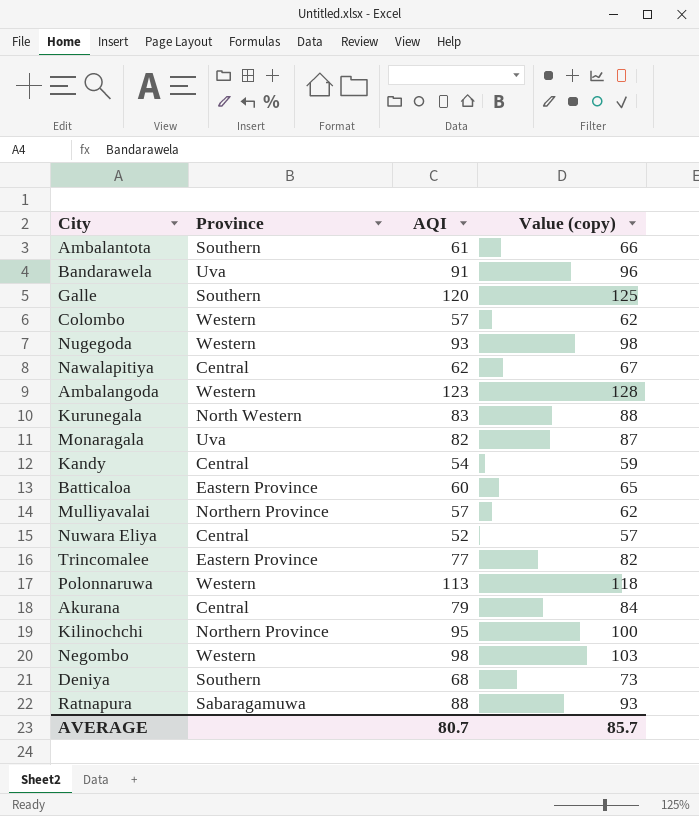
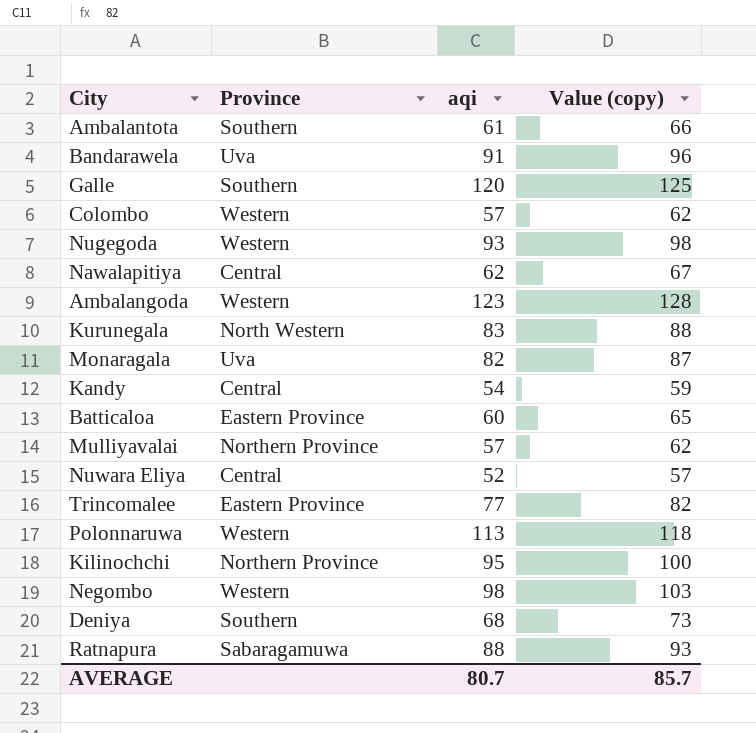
column name: AQI -> aqi
row Akurana: Central | 79 | 84 -> none

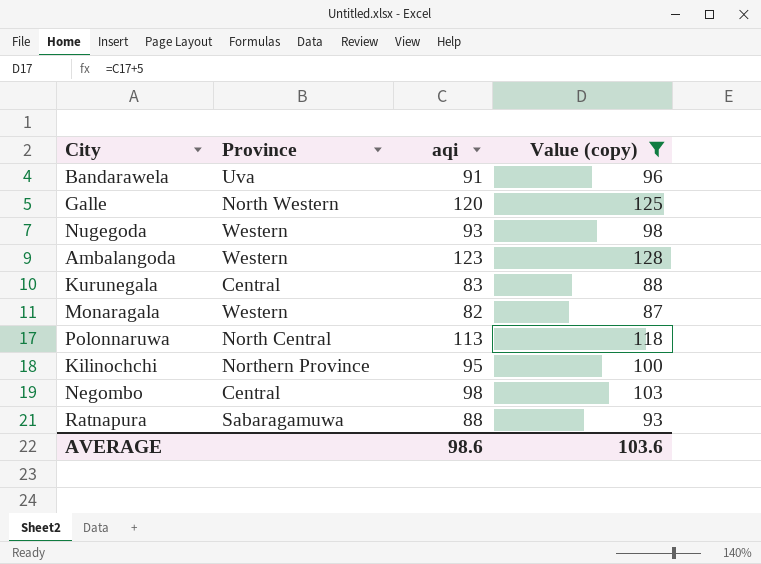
filter: none -> Value (copy) >= 87
Galle | Province: Southern -> North Western
Kurunegala | Province: North Western -> Central
Monaragala | Province: Uva -> Western
Polonnaruwa | Province: Western -> North Central
Negombo | Province: Western -> Central
AVERAGE | aqi: 80.7 -> 98.6
AVERAGE | Value (copy): 85.7 -> 103.6

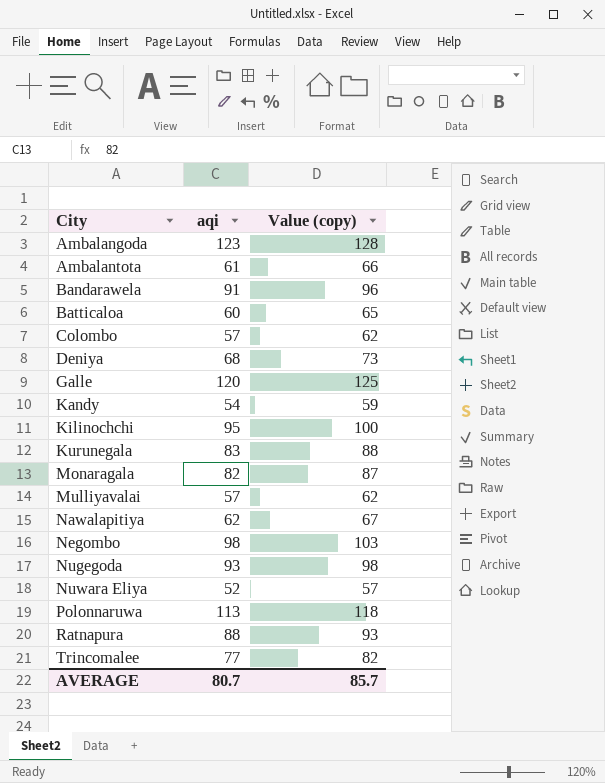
filter: Value (copy) >= 87 -> none
row order: none -> City ascending
column Province | position: 2 -> none
AVERAGE | aqi: 98.6 -> 80.7
AVERAGE | Value (copy): 103.6 -> 85.7

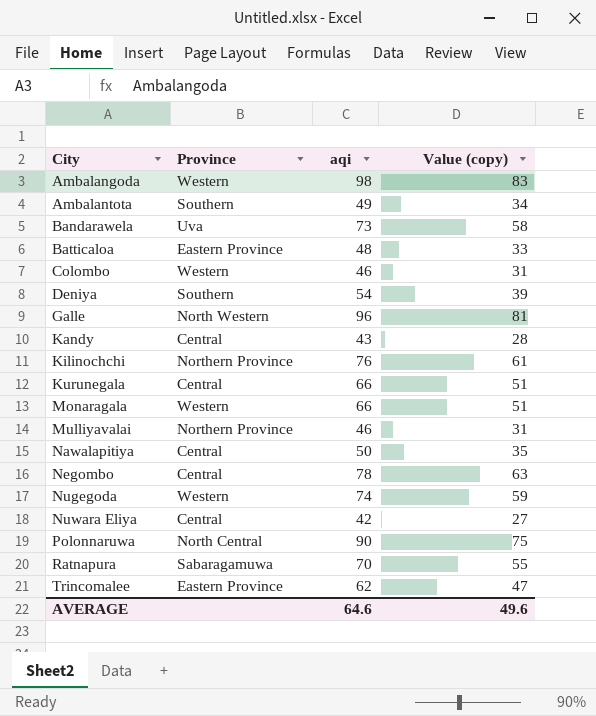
column Province | position: none -> 2
column Value (copy) | formula: [aqi] + 5 -> [aqi] - 15
Ambalangoda | aqi: 123 -> 98
Ambalantota | aqi: 61 -> 49
Bandarawela | aqi: 91 -> 73
Batticaloa | aqi: 60 -> 48
Colombo | aqi: 57 -> 46
Deniya | aqi: 68 -> 54
Galle | aqi: 120 -> 96
Kandy | aqi: 54 -> 43
Kilinochchi | aqi: 95 -> 76
Kurunegala | aqi: 83 -> 66
Monaragala | aqi: 82 -> 66
Mulliyavalai | aqi: 57 -> 46
Nawalapitiya | aqi: 62 -> 50
Negombo | aqi: 98 -> 78
Nugegoda | aqi: 93 -> 74
Nuwara Eliya | aqi: 52 -> 42
Polonnaruwa | aqi: 113 -> 90
Ratnapura | aqi: 88 -> 70
Trincomalee | aqi: 77 -> 62
AVERAGE | aqi: 80.7 -> 64.6
AVERAGE | Value (copy): 85.7 -> 49.6

